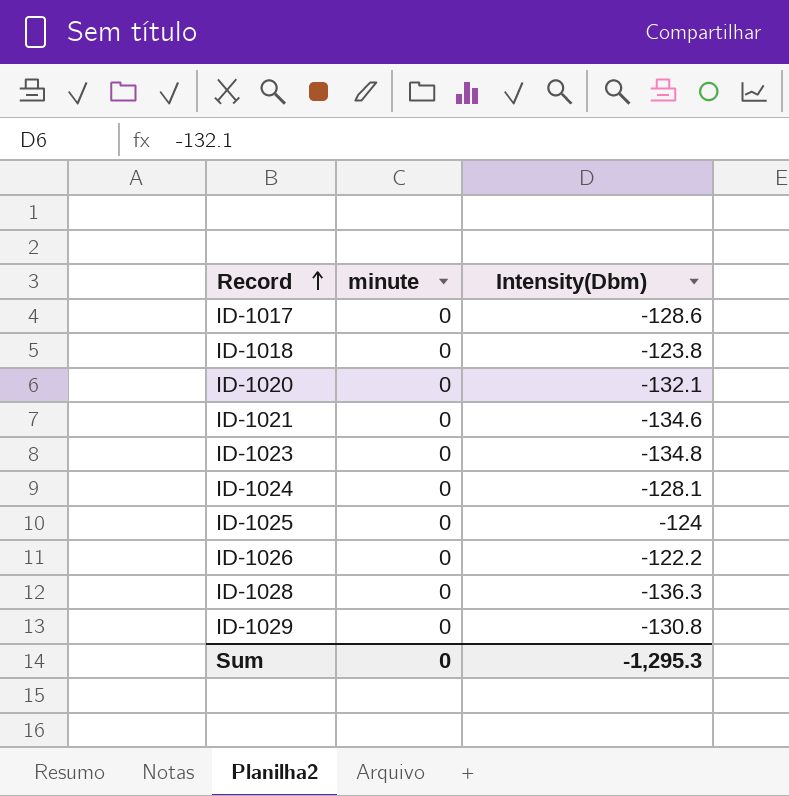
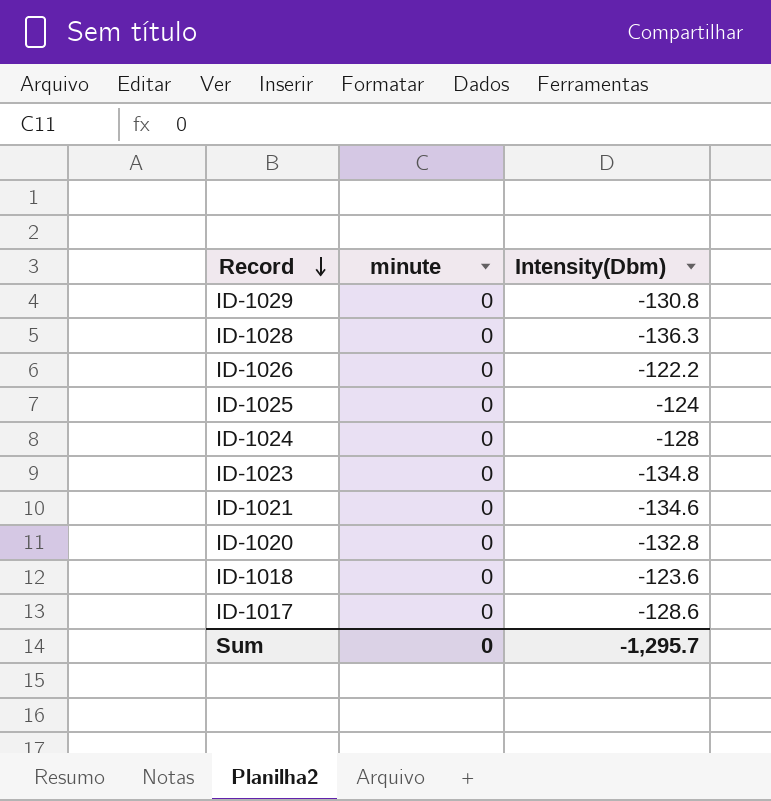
row order: Record ascending -> Record descending
ID-1024 | Intensity(Dbm): -128.1 -> -128
ID-1020 | Intensity(Dbm): -132.1 -> -132.8
ID-1018 | Intensity(Dbm): -123.8 -> -123.6
Sum | Intensity(Dbm): -1,295.3 -> -1,295.7

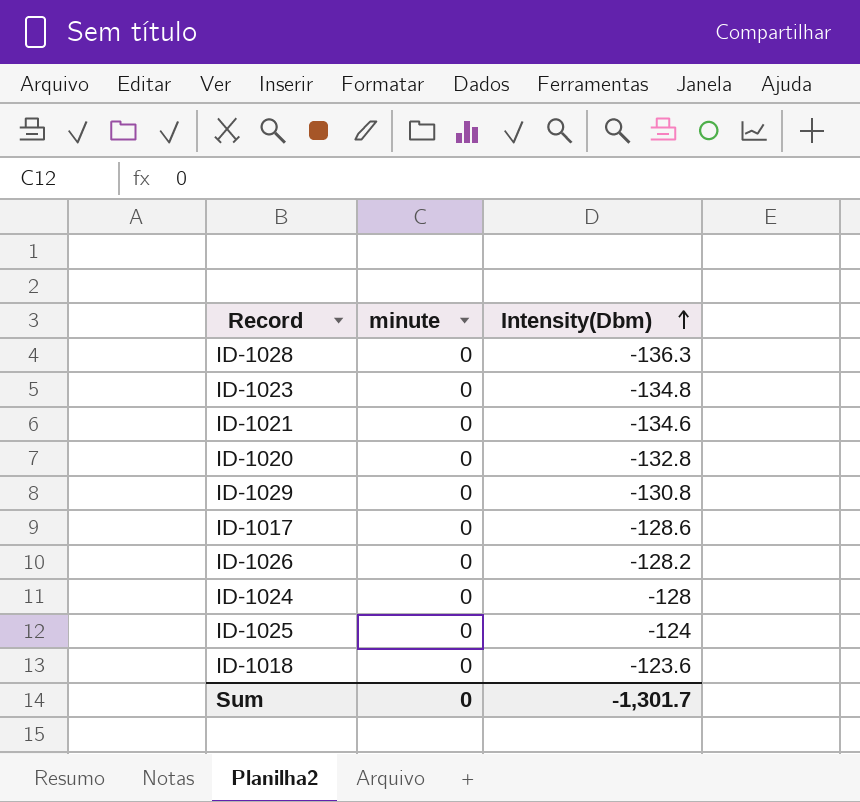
row order: Record descending -> Intensity(Dbm) ascending
ID-1026 | Intensity(Dbm): -122.2 -> -128.2
Sum | Intensity(Dbm): -1,295.7 -> -1,301.7

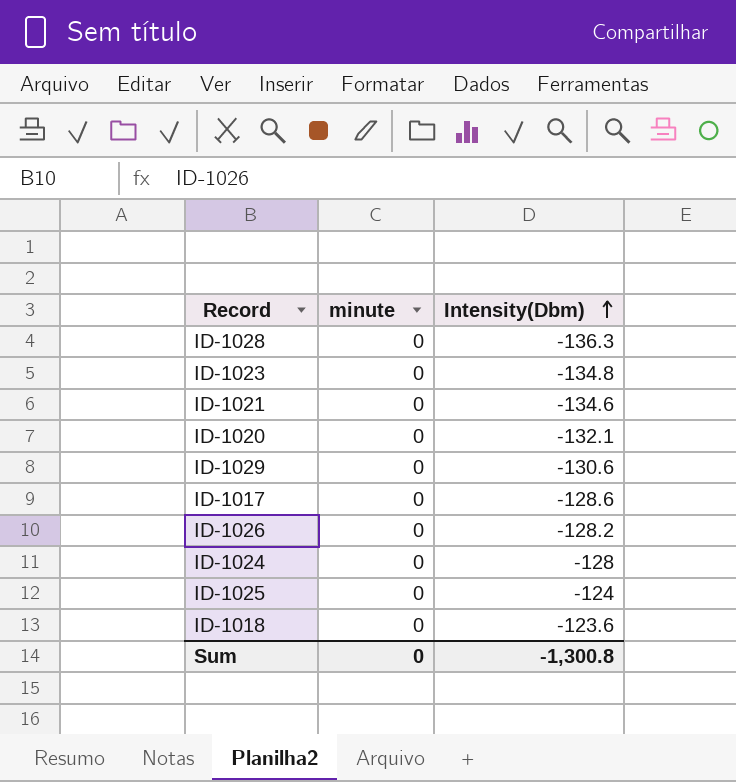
ID-1020 | Intensity(Dbm): -132.8 -> -132.1
ID-1029 | Intensity(Dbm): -130.8 -> -130.6
Sum | Intensity(Dbm): -1,301.7 -> -1,300.8

